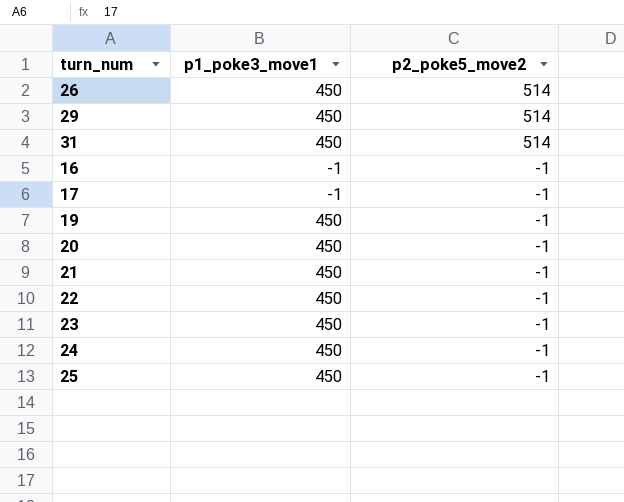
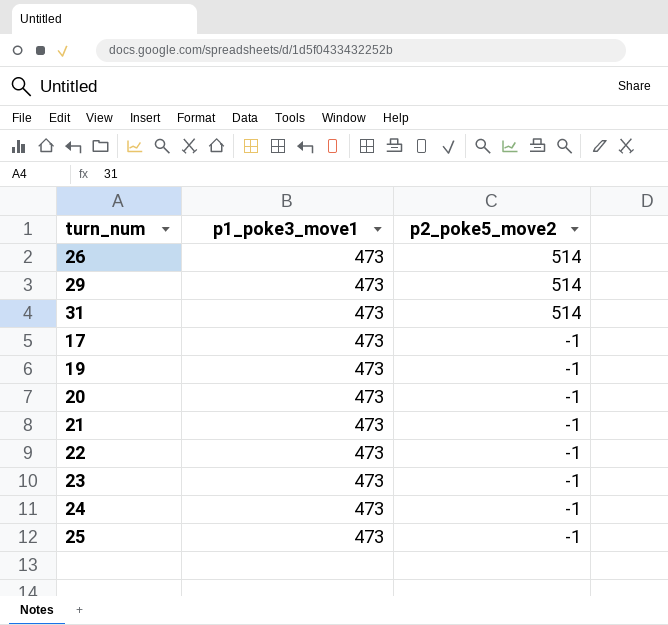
row 16: -1 | -1 -> none
26 | p1_poke3_move1: 450 -> 473
29 | p1_poke3_move1: 450 -> 473
31 | p1_poke3_move1: 450 -> 473
17 | p1_poke3_move1: -1 -> 473
19 | p1_poke3_move1: 450 -> 473
20 | p1_poke3_move1: 450 -> 473
21 | p1_poke3_move1: 450 -> 473
22 | p1_poke3_move1: 450 -> 473
23 | p1_poke3_move1: 450 -> 473
24 | p1_poke3_move1: 450 -> 473
25 | p1_poke3_move1: 450 -> 473

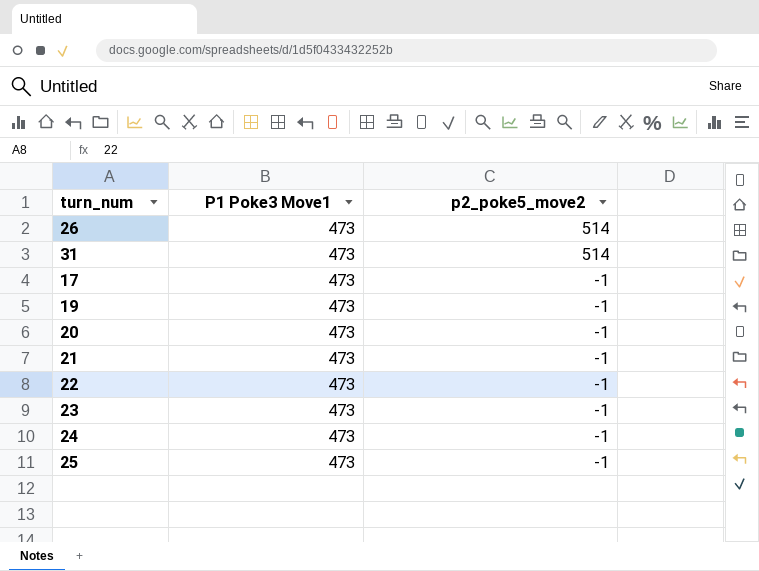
column name: p1_poke3_move1 -> P1 Poke3 Move1
row 29: 473 | 514 -> none

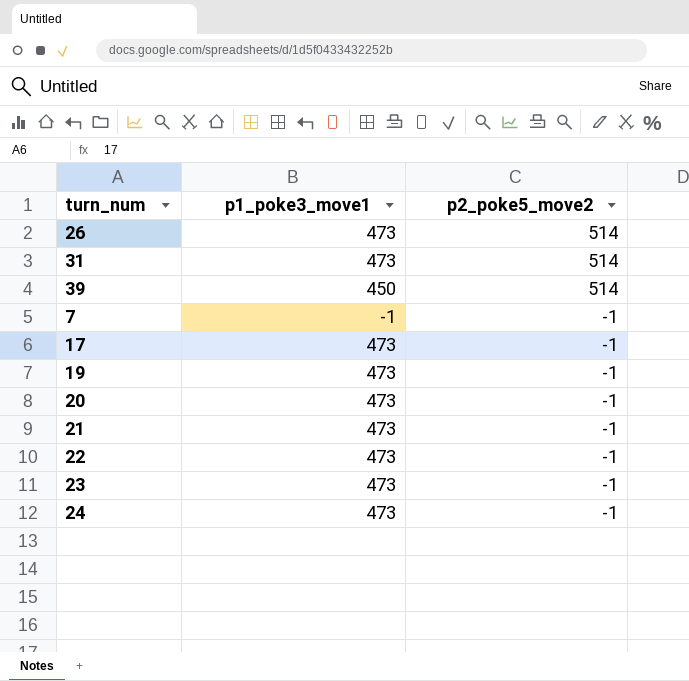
column name: P1 Poke3 Move1 -> p1_poke3_move1
row 25: 473 | -1 -> none
row 39: none -> 450 | 514
row 7: none -> -1 | -1

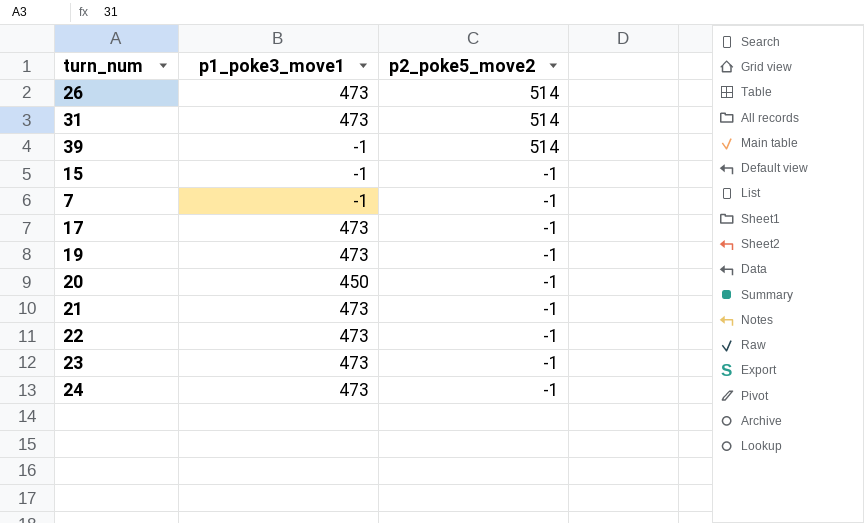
39 | p1_poke3_move1: 450 -> -1
row 15: none -> -1 | -1
20 | p1_poke3_move1: 473 -> 450

